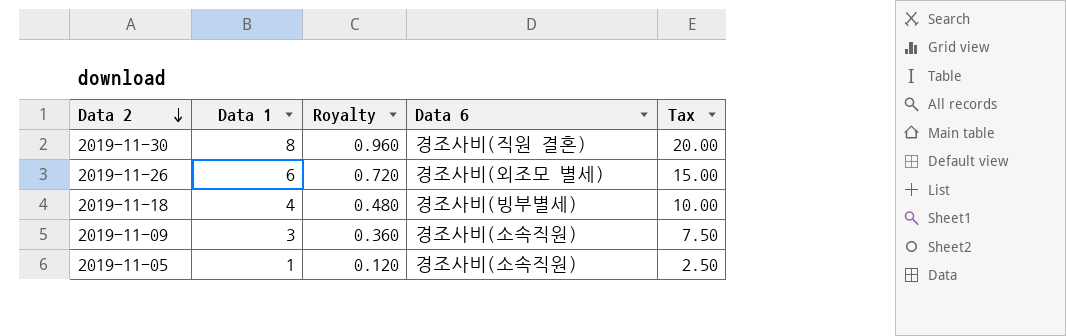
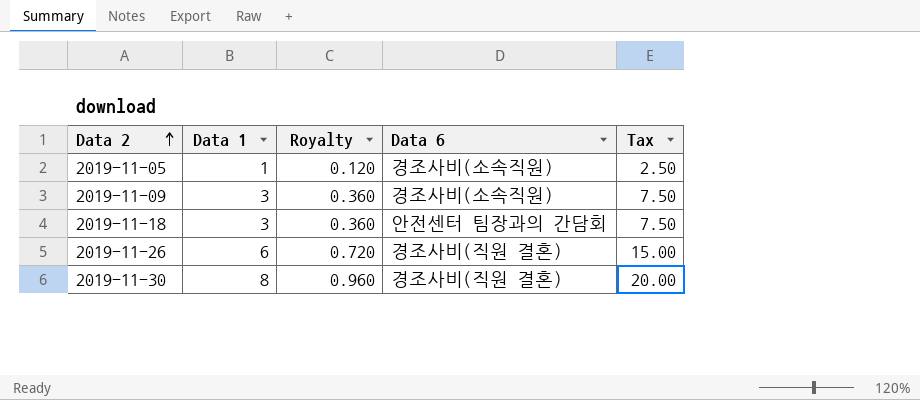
row order: Data 2 descending -> Data 2 ascending
2019-11-18 | Data 1: 4 -> 3
2019-11-18 | Royalty: 0.480 -> 0.360
2019-11-18 | Data 6: 경조사비(빙부별세) -> 안전센터 팀장과의 간담회
2019-11-18 | Tax: 10.00 -> 7.50
2019-11-26 | Data 6: 경조사비(외조모 별세) -> 경조사비(직원 결혼)

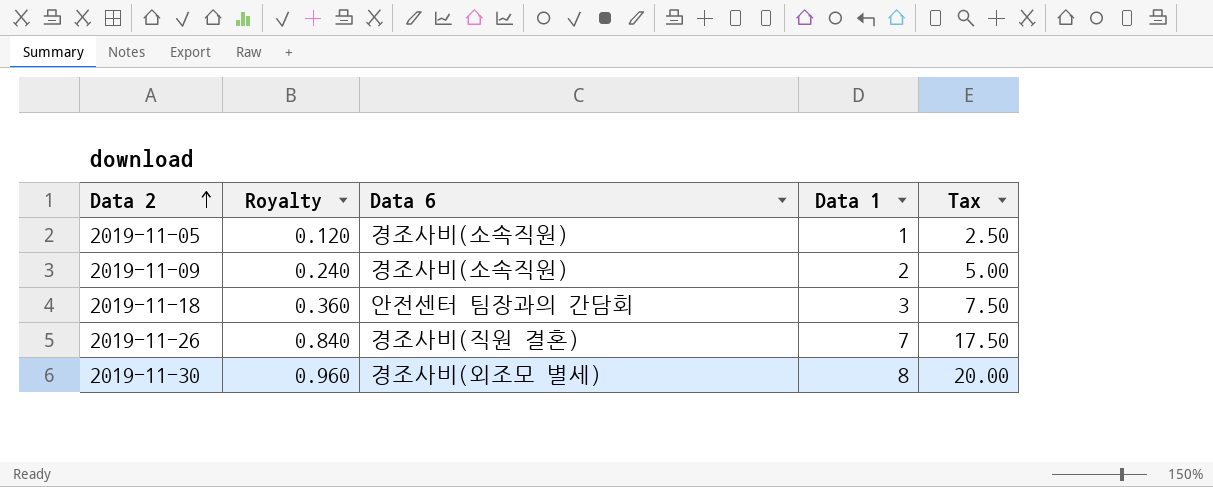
column Data 1 | position: 2 -> 4
2019-11-09 | Royalty: 0.360 -> 0.240
2019-11-09 | Data 1: 3 -> 2
2019-11-09 | Tax: 7.50 -> 5.00
2019-11-26 | Royalty: 0.720 -> 0.840
2019-11-26 | Data 1: 6 -> 7
2019-11-26 | Tax: 15.00 -> 17.50
2019-11-30 | Data 6: 경조사비(직원 결혼) -> 경조사비(외조모 별세)

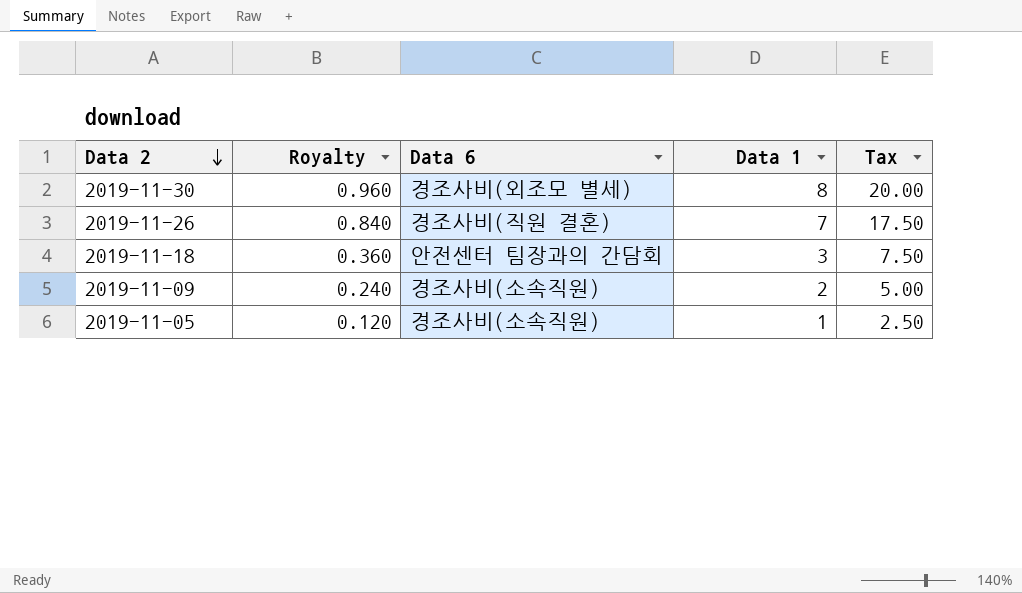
row order: Data 2 ascending -> Data 2 descending

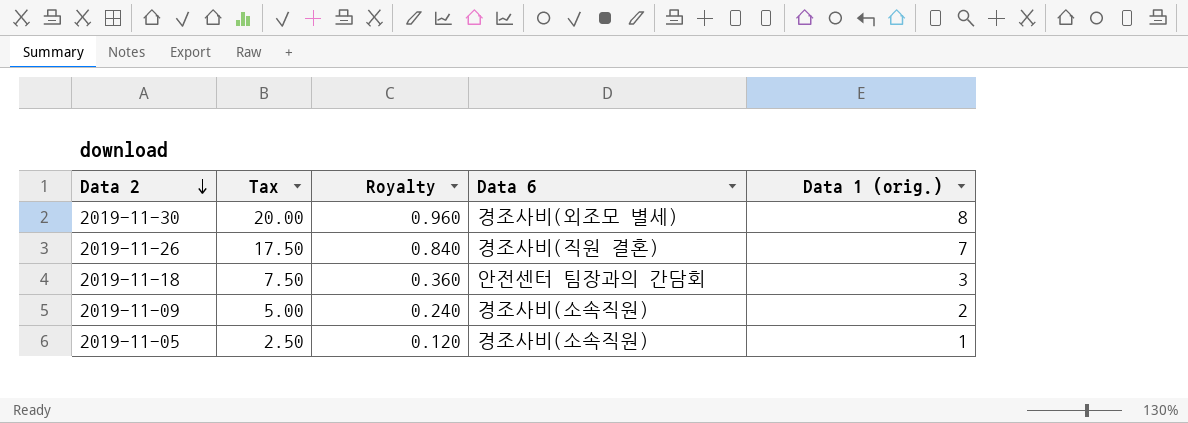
column Tax | position: 5 -> 2
column name: Data 1 -> Data 1 (orig.)

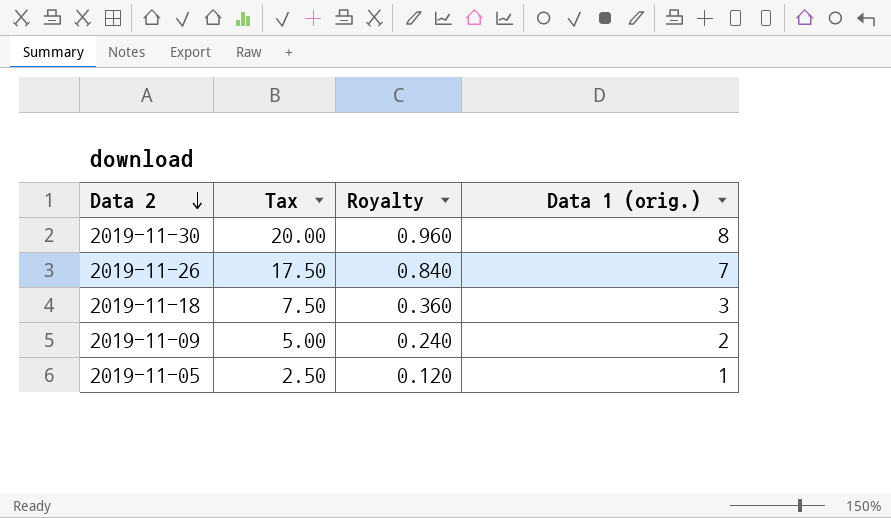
column Data 6 | position: 4 -> none

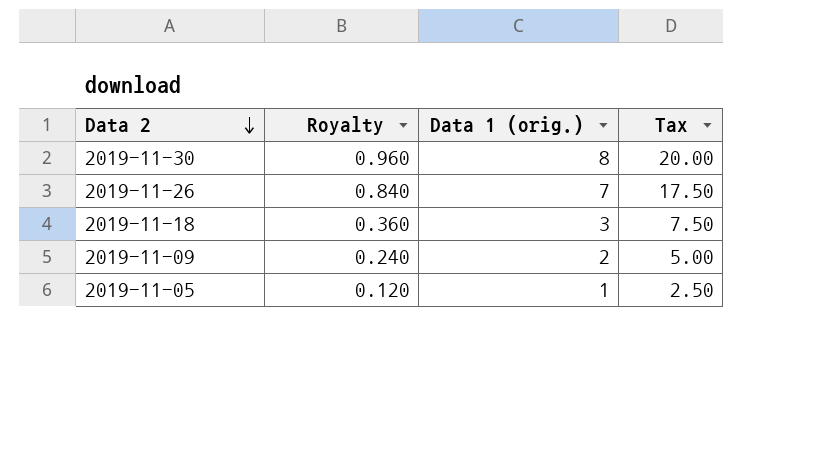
column Tax | position: 2 -> 4

